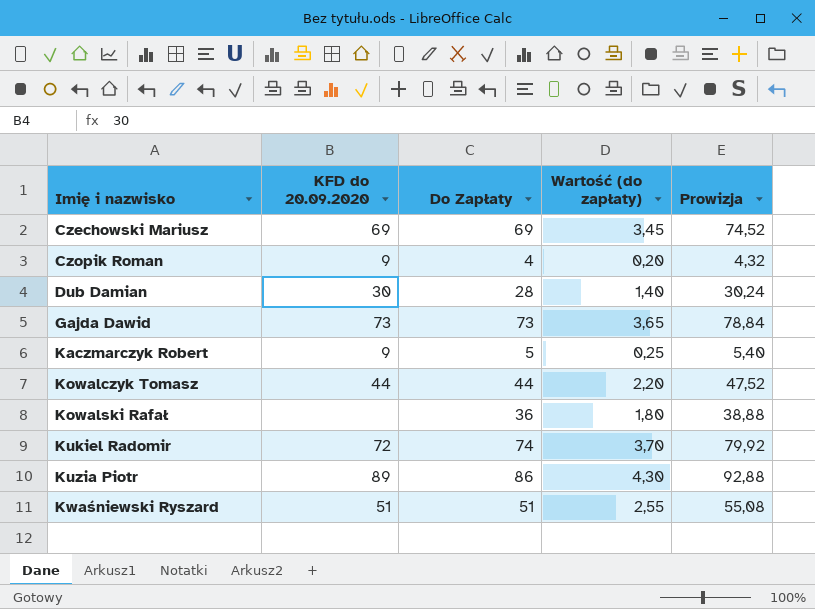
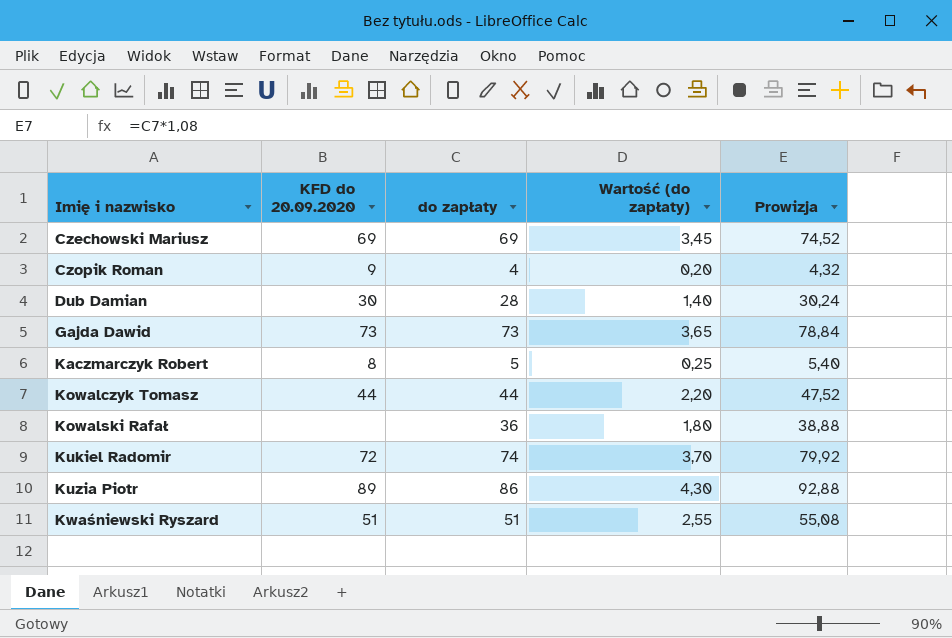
column name: Do Zapłaty -> do zapłaty
Kaczmarczyk Robert | KFD do 20.09.2020: 9 -> 8

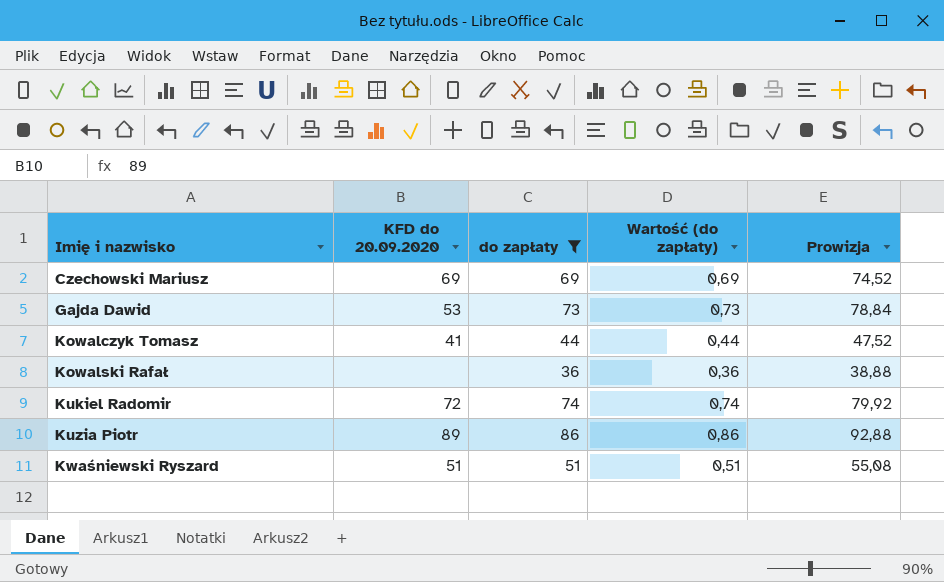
filter: none -> do zapłaty >= 36
column Wartość (do zapłaty) | formula: [do zapłaty] * 0,05 -> [do zapłaty] * 0,01
Gajda Dawid | KFD do 20.09.2020: 73 -> 53
Kowalczyk Tomasz | KFD do 20.09.2020: 44 -> 41

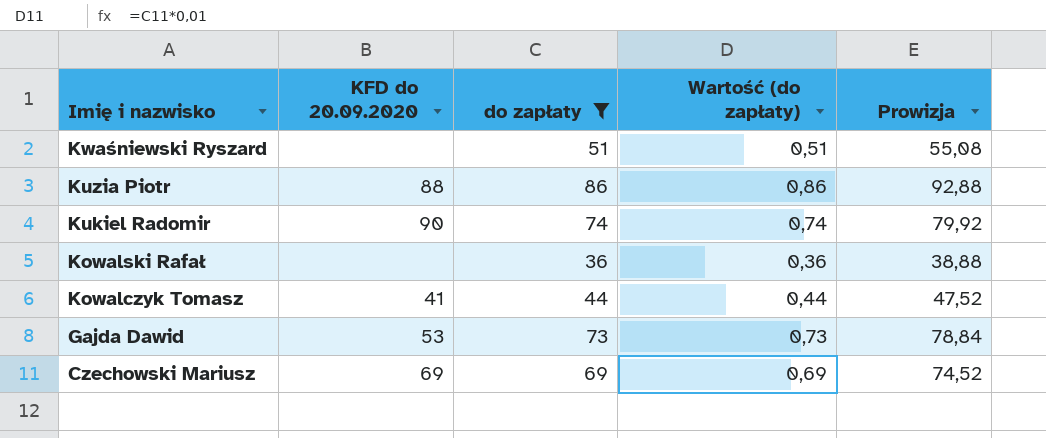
row order: Imię i nazwisko ascending -> Imię i nazwisko descending
Kwaśniewski Ryszard | KFD do 20.09.2020: 51 -> none
Kuzia Piotr | KFD do 20.09.2020: 89 -> 88
Kukiel Radomir | KFD do 20.09.2020: 72 -> 90

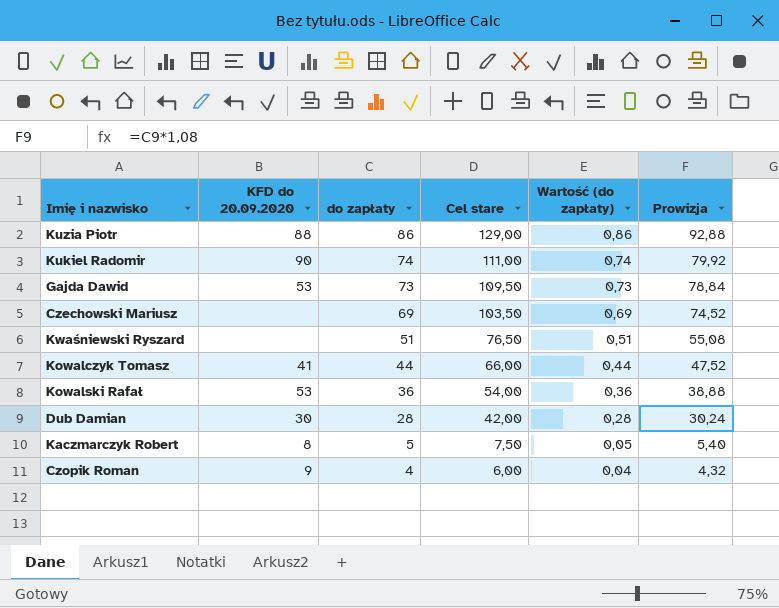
filter: do zapłaty >= 36 -> none
row order: Imię i nazwisko descending -> do zapłaty descending
column Cel stare | formula: none -> [do zapłaty] * 1,5
Czechowski Mariusz | KFD do 20.09.2020: 69 -> none
Kowalski Rafał | KFD do 20.09.2020: none -> 53

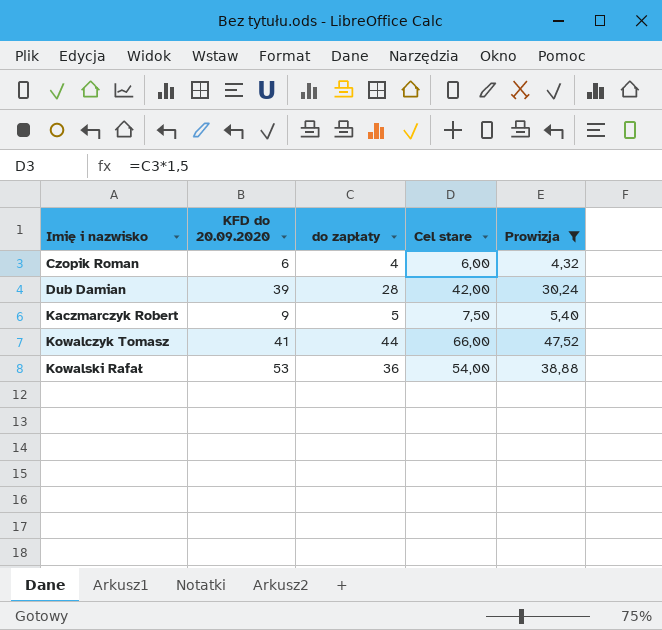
filter: none -> Prowizja <= 47,52
row order: do zapłaty descending -> Imię i nazwisko ascending
column Wartość (do zapłaty) | formula: [do zapłaty] * 0,01 -> none
Czopik Roman | KFD do 20.09.2020: 9 -> 6
Dub Damian | KFD do 20.09.2020: 30 -> 39
Kaczmarczyk Robert | KFD do 20.09.2020: 8 -> 9

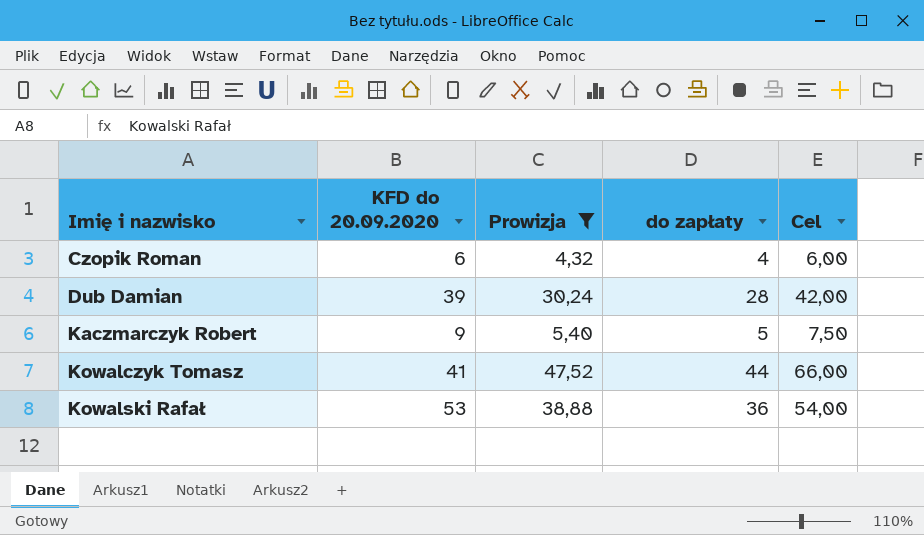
column Prowizja | position: 5 -> 3
column name: Cel stare -> Cel

